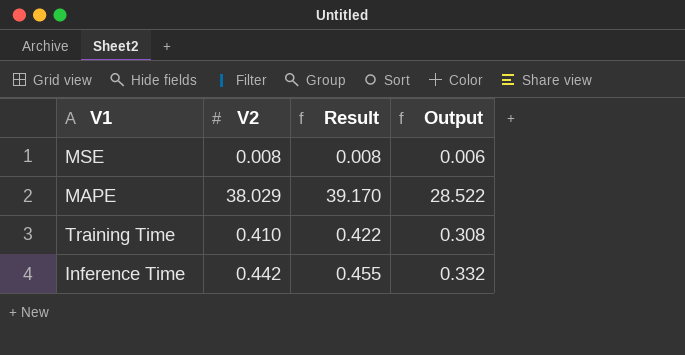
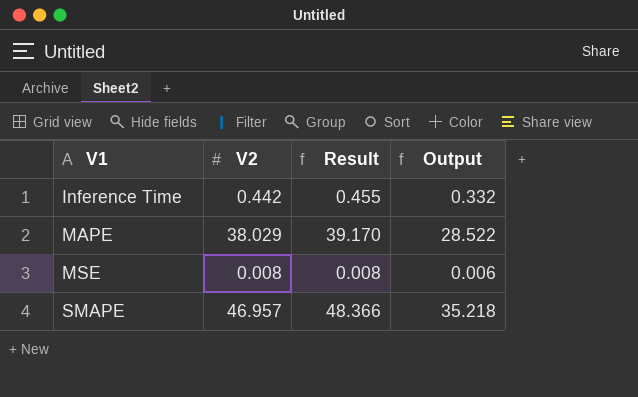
row order: none -> V1 ascending
row Training Time: 0.410 | 0.422 | 0.308 -> none
row SMAPE: none -> 46.957 | 48.366 | 35.218

